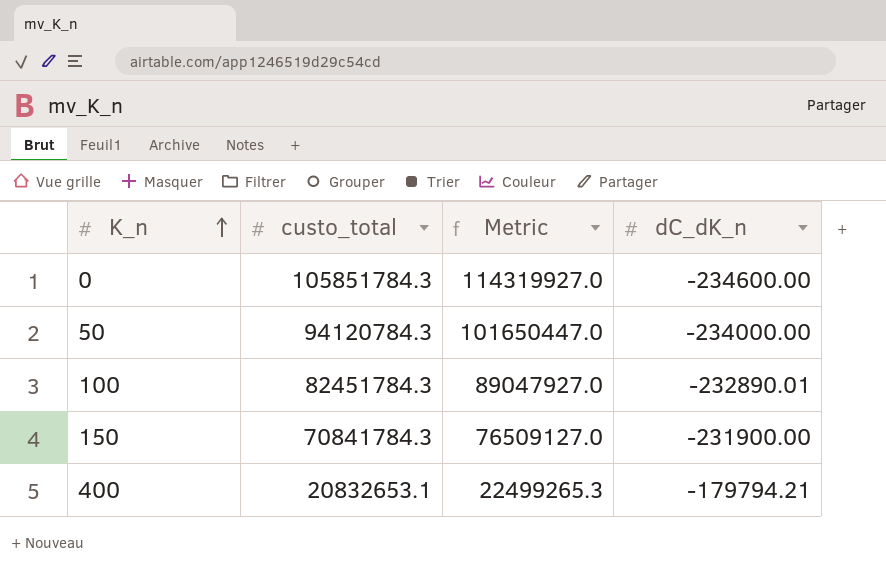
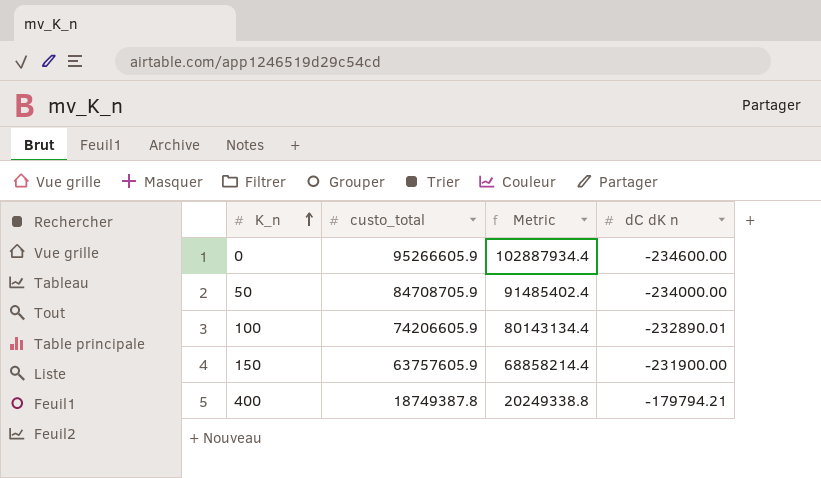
column name: dC_dK_n -> dC dK n
0 | custo_total: 105851784.3 -> 95266605.9
0 | Metric: 114319927.0 -> 102887934.4
50 | custo_total: 94120784.3 -> 84708705.9
50 | Metric: 101650447.0 -> 91485402.4
100 | custo_total: 82451784.3 -> 74206605.9
100 | Metric: 89047927.0 -> 80143134.4
150 | custo_total: 70841784.3 -> 63757605.9
150 | Metric: 76509127.0 -> 68858214.4
400 | custo_total: 20832653.1 -> 18749387.8
400 | Metric: 22499265.3 -> 20249338.8

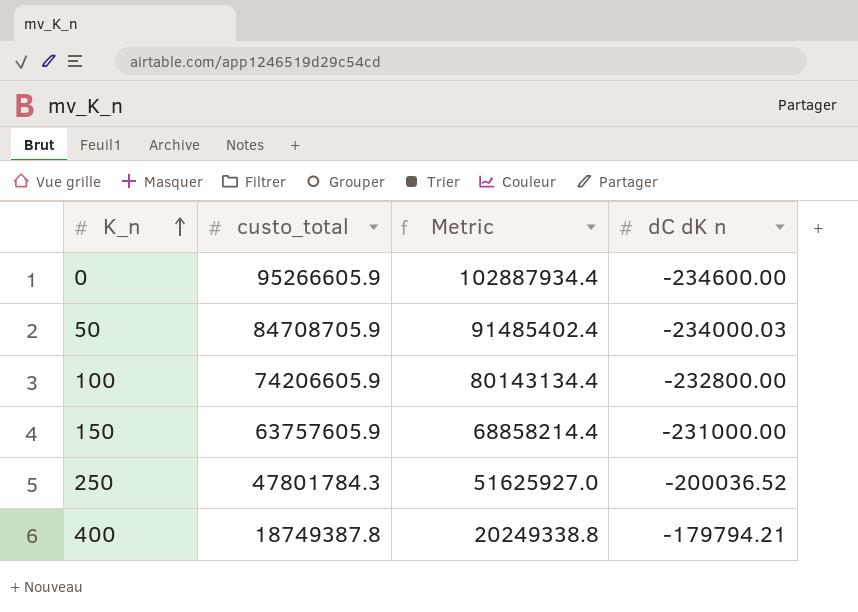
50 | dC dK n: -234000.00 -> -234000.03
100 | dC dK n: -232890.01 -> -232800.00
150 | dC dK n: -231900.00 -> -231000.00
row 250: none -> 47801784.3 | 51625927.0 | -200036.52

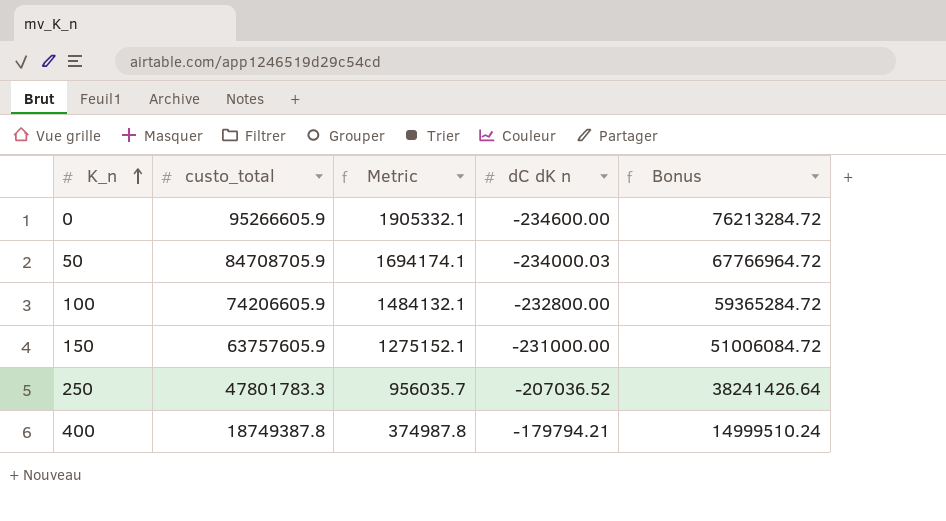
column Metric | formula: [custo_total] * 1.08 -> [custo_total] * 0.02
column Bonus | formula: none -> [custo_total] * 0.8
250 | custo_total: 47801784.3 -> 47801783.3
250 | dC dK n: -200036.52 -> -207036.52

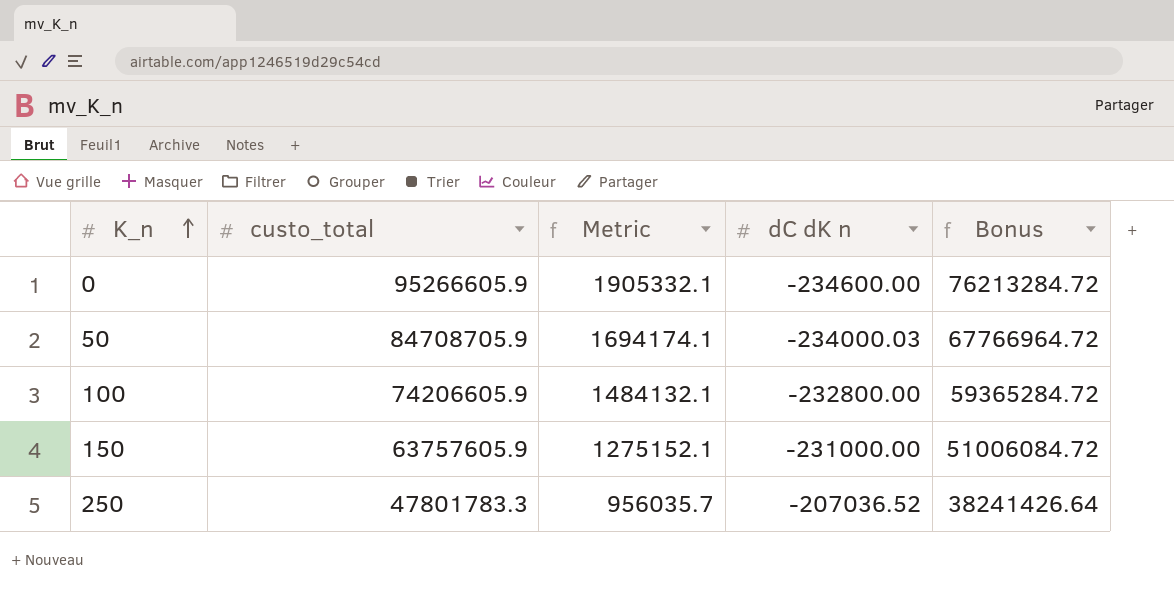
row 400: 18749387.8 | 374987.8 | -179794.21 | 14999510.24 -> none

